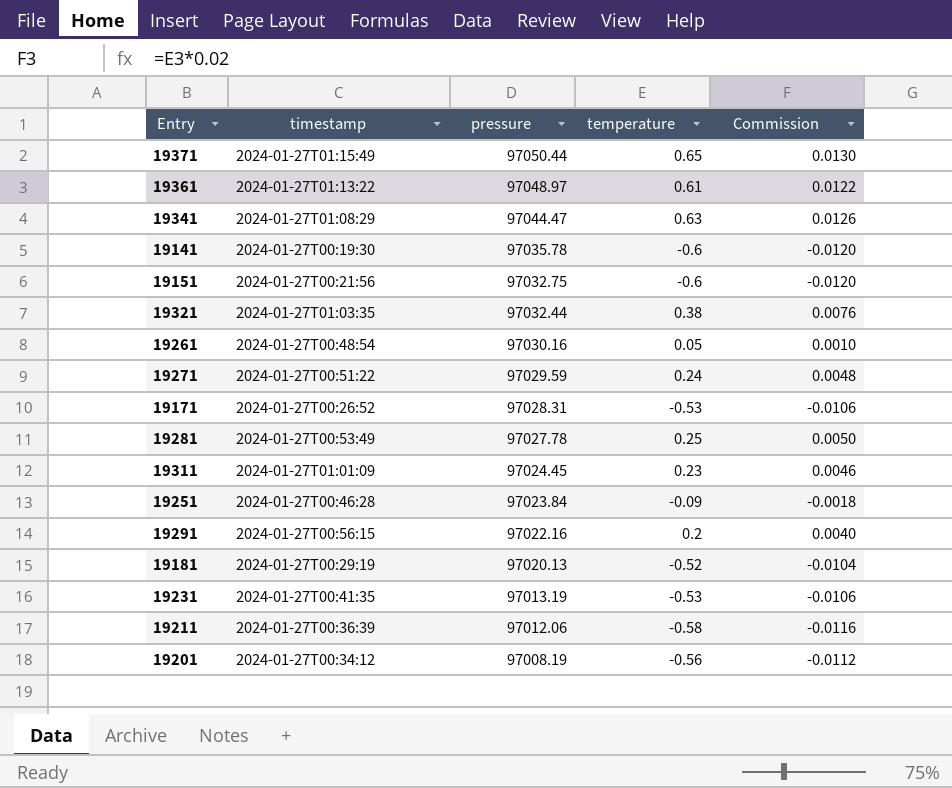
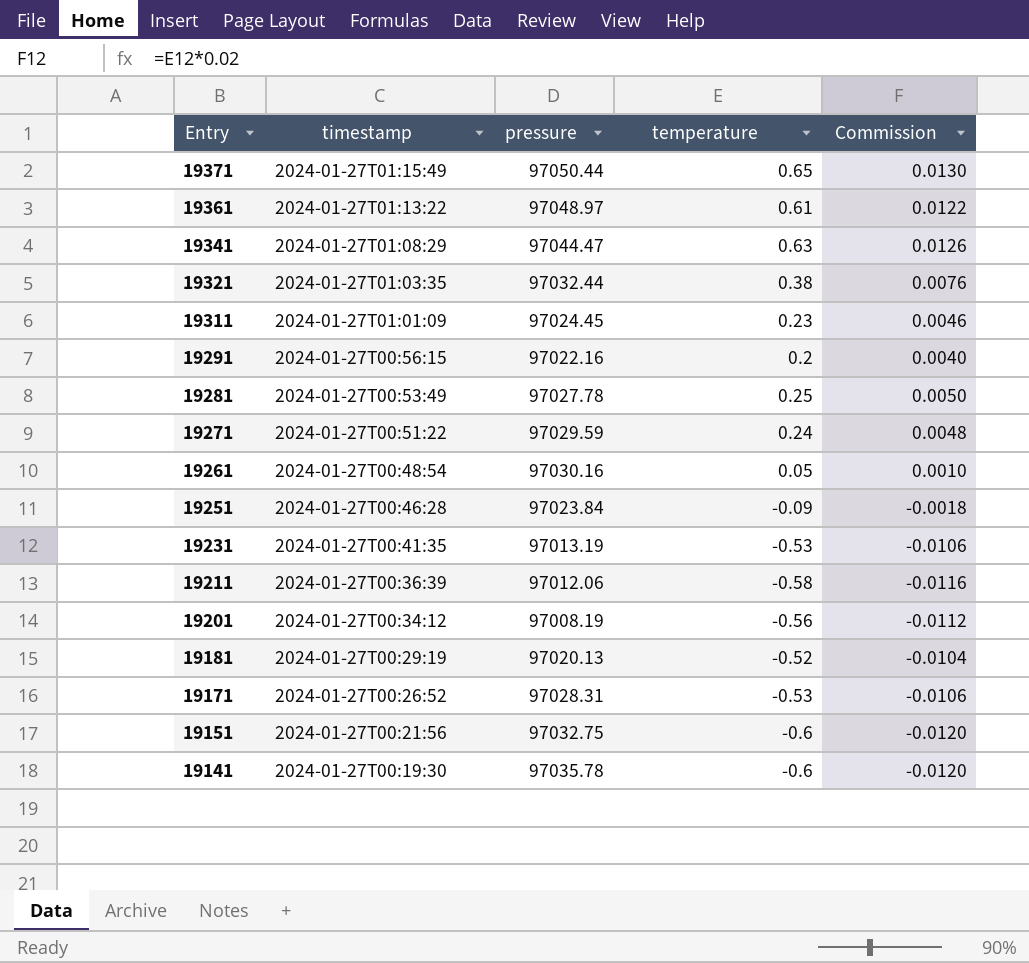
row order: pressure descending -> Entry descending

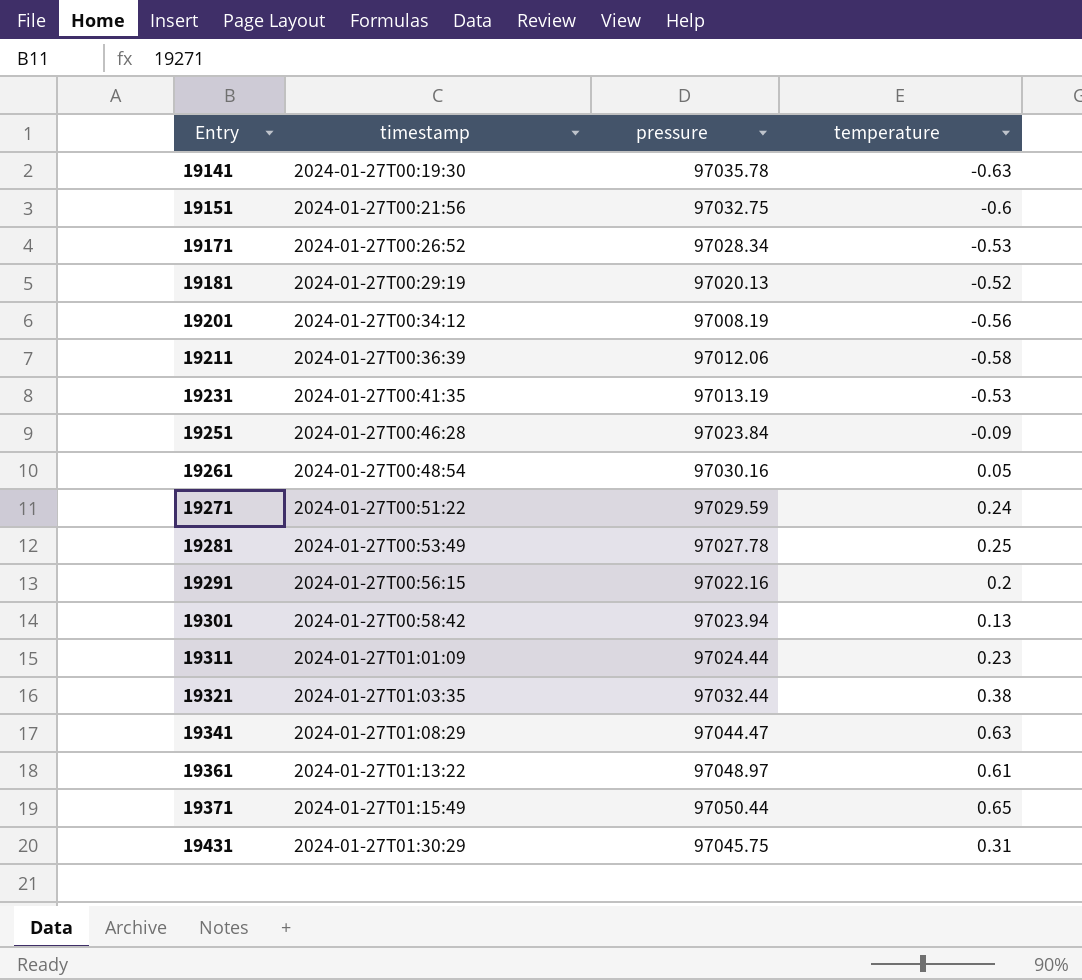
row order: Entry descending -> Entry ascending
column Commission | formula: [temperature] * 0.02 -> none
19141 | temperature: -0.6 -> -0.63
19171 | pressure: 97028.31 -> 97028.34
row 19301: none -> 2024-01-27T00:58:42 | 97023.94 | 0.13
19311 | pressure: 97024.45 -> 97024.44
row 19431: none -> 2024-01-27T01:30:29 | 97045.75 | 0.31

